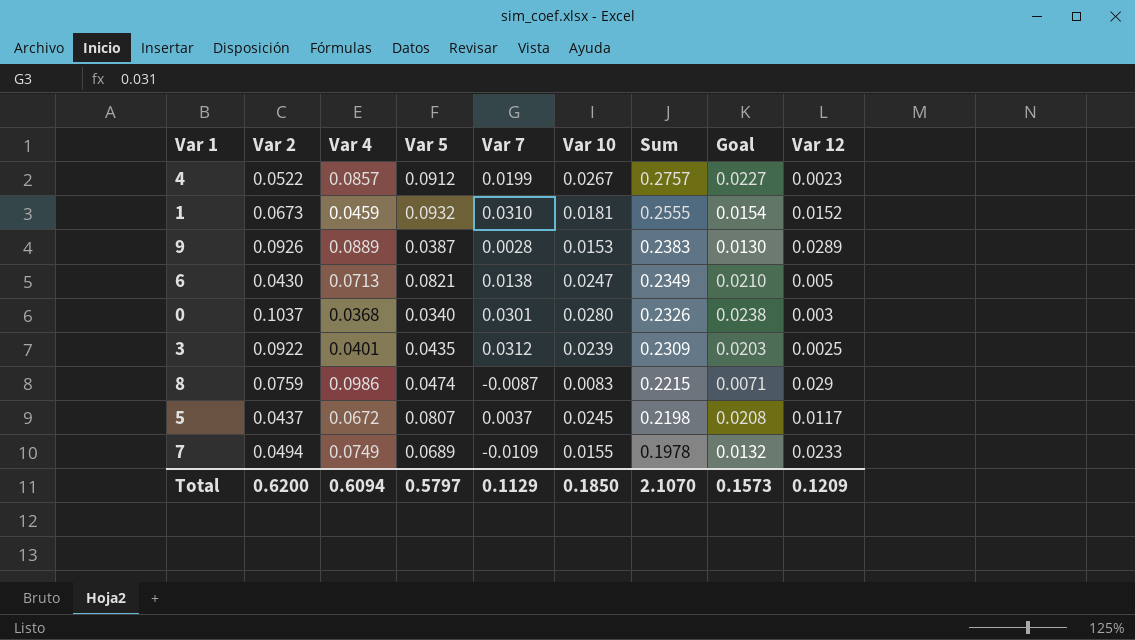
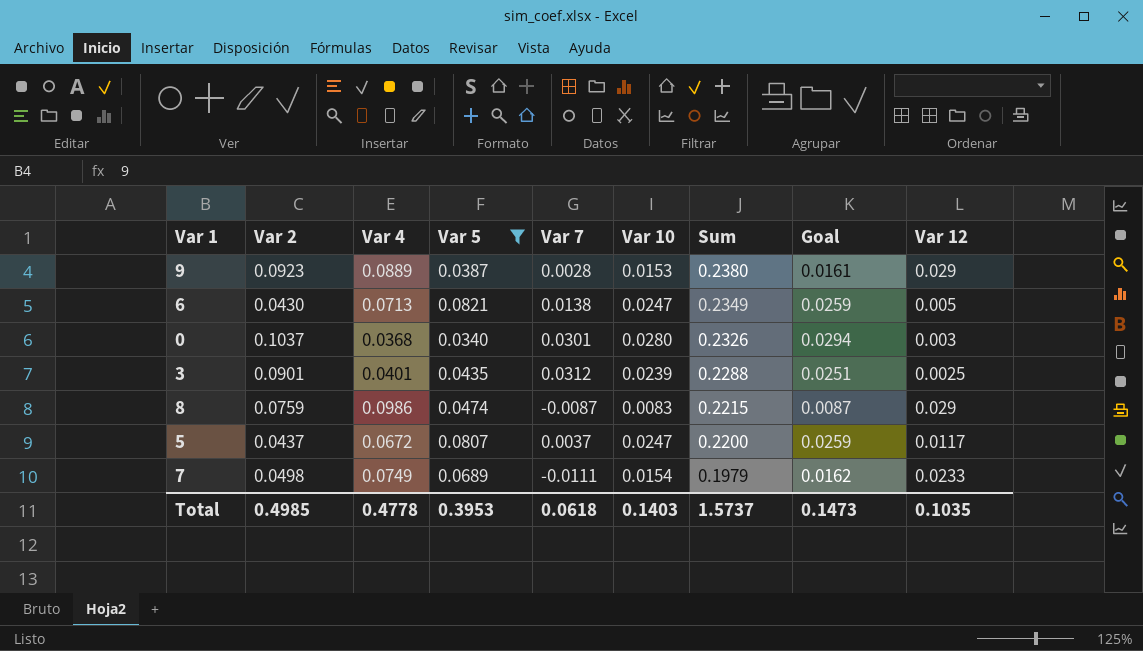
filter: none -> Var 5 <= 0.0821
column Goal | formula: [Var 10] * 0.85 -> [Var 10] * 1.05
9 | Var 2: 0.0926 -> 0.0923
9 | Sum: 0.2383 -> 0.2380
9 | Var 12: 0.0289 -> 0.029
3 | Var 2: 0.0922 -> 0.0901
3 | Sum: 0.2309 -> 0.2288
5 | Var 10: 0.0245 -> 0.0247
5 | Sum: 0.2198 -> 0.2200
7 | Var 2: 0.0494 -> 0.0498
7 | Var 7: -0.0109 -> -0.0111
7 | Var 10: 0.0155 -> 0.0154
7 | Sum: 0.1978 -> 0.1979
Total | Var 2: 0.6200 -> 0.4985
Total | Var 4: 0.6094 -> 0.4778
Total | Var 5: 0.5797 -> 0.3953
Total | Var 7: 0.1129 -> 0.0618
Total | Var 10: 0.1850 -> 0.1403
Total | Sum: 2.1070 -> 1.5737
Total | Goal: 0.1573 -> 0.1473
Total | Var 12: 0.1209 -> 0.1035

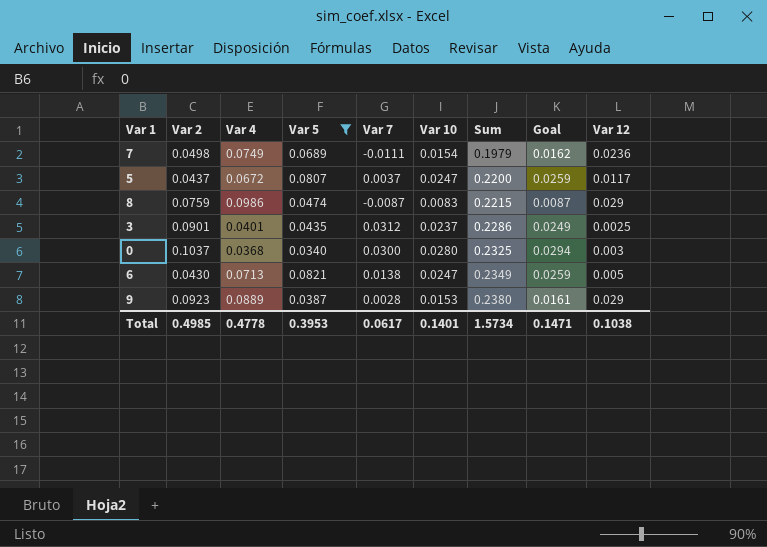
row order: Sum descending -> Sum ascending
7 | Var 12: 0.0233 -> 0.0236
3 | Var 10: 0.0239 -> 0.0237
3 | Sum: 0.2288 -> 0.2286
3 | Goal: 0.0251 -> 0.0249
0 | Var 7: 0.0301 -> 0.0300
0 | Sum: 0.2326 -> 0.2325
Total | Var 7: 0.0618 -> 0.0617
Total | Var 10: 0.1403 -> 0.1401
Total | Sum: 1.5737 -> 1.5734
Total | Goal: 0.1473 -> 0.1471
Total | Var 12: 0.1035 -> 0.1038

